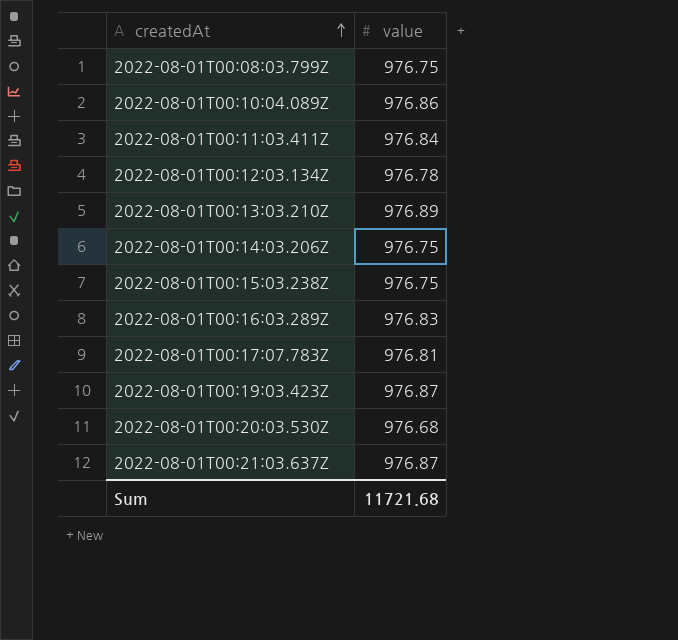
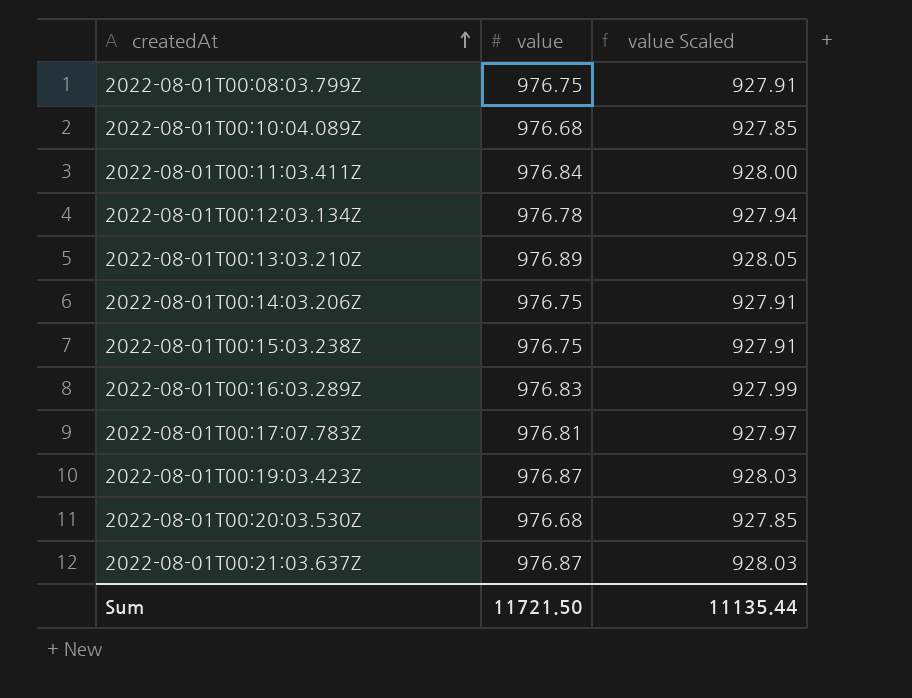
column value Scaled | formula: none -> [value] * 0.95
2022-08-01T00:10:04.089Z | value: 976.86 -> 976.68
Sum | value: 11721.68 -> 11721.50

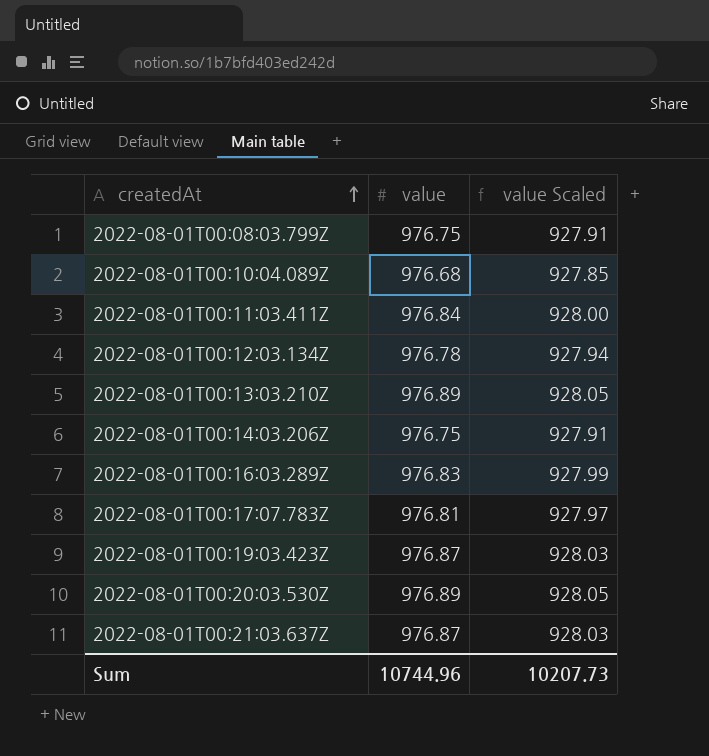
row 2022-08-01T00:15:03.238Z: 976.75 | 927.91 -> none
2022-08-01T00:20:03.530Z | value: 976.68 -> 976.89
2022-08-01T00:20:03.530Z | value Scaled: 927.85 -> 928.05
Sum | value: 11721.50 -> 10744.96
Sum | value Scaled: 11135.44 -> 10207.73

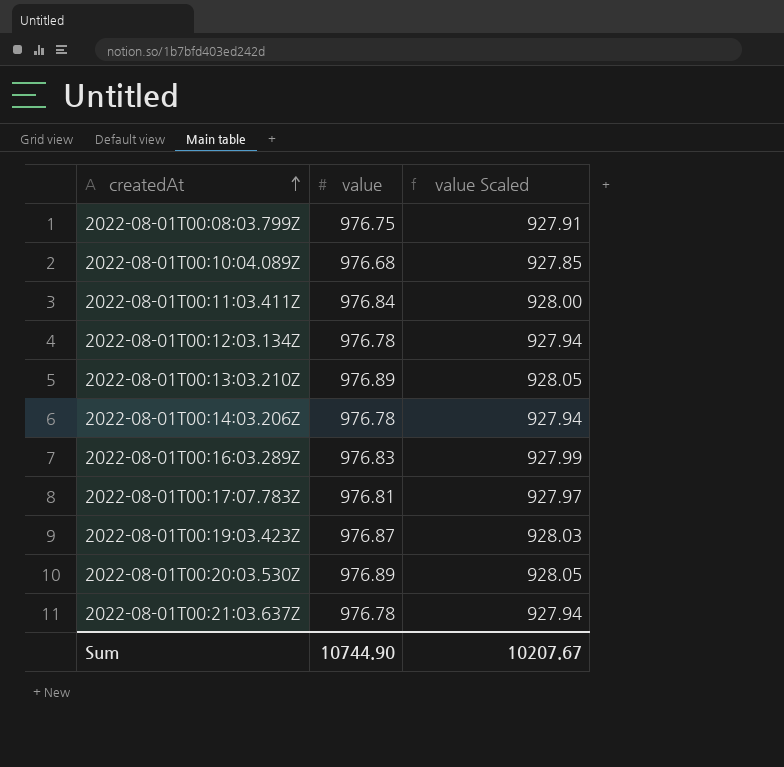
2022-08-01T00:14:03.206Z | value: 976.75 -> 976.78
2022-08-01T00:14:03.206Z | value Scaled: 927.91 -> 927.94
2022-08-01T00:21:03.637Z | value: 976.87 -> 976.78
2022-08-01T00:21:03.637Z | value Scaled: 928.03 -> 927.94
Sum | value: 10744.96 -> 10744.90
Sum | value Scaled: 10207.73 -> 10207.67

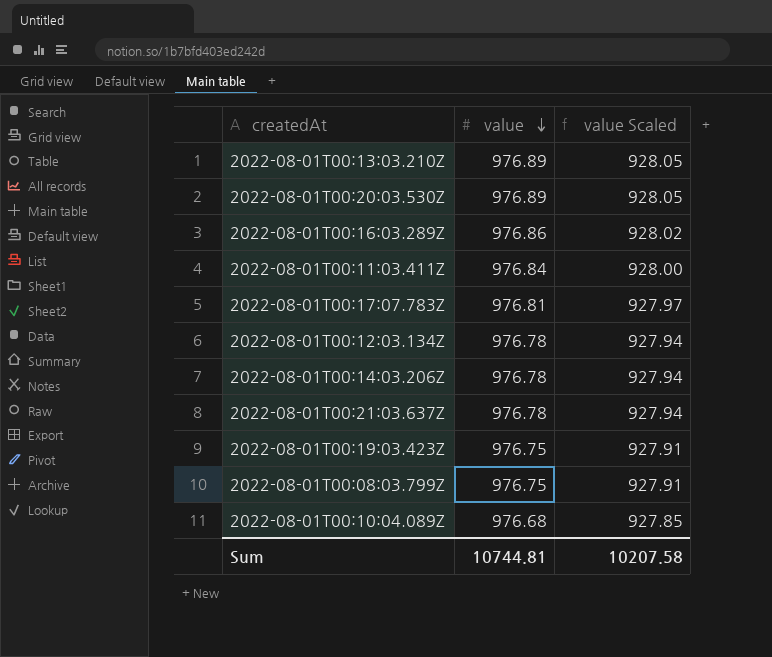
row order: createdAt ascending -> value descending
2022-08-01T00:16:03.289Z | value: 976.83 -> 976.86
2022-08-01T00:16:03.289Z | value Scaled: 927.99 -> 928.02
2022-08-01T00:19:03.423Z | value: 976.87 -> 976.75
2022-08-01T00:19:03.423Z | value Scaled: 928.03 -> 927.91
Sum | value: 10744.90 -> 10744.81
Sum | value Scaled: 10207.67 -> 10207.58

